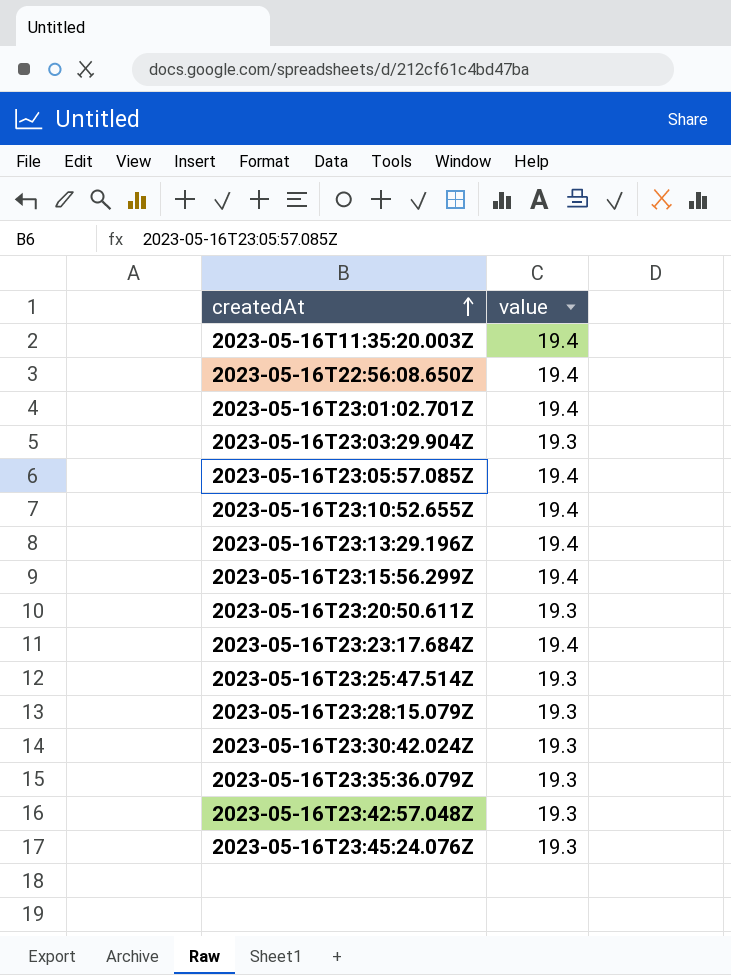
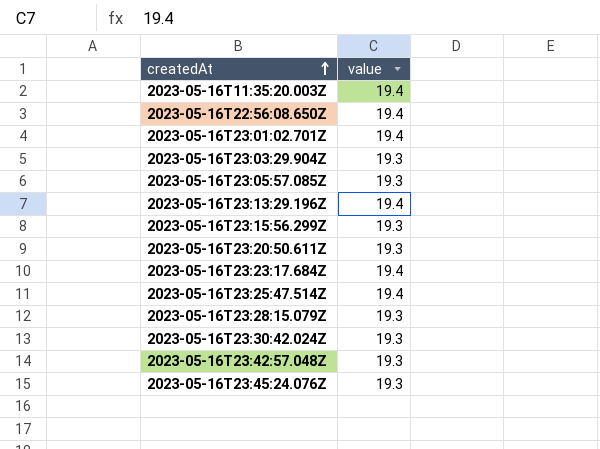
row 2023-05-16T23:10:52.655Z: 19.4 -> none
row 2023-05-16T23:35:36.079Z: 19.3 -> none
2023-05-16T23:05:57.085Z | value: 19.4 -> 19.3
2023-05-16T23:15:56.299Z | value: 19.4 -> 19.3
2023-05-16T23:25:47.514Z | value: 19.3 -> 19.4

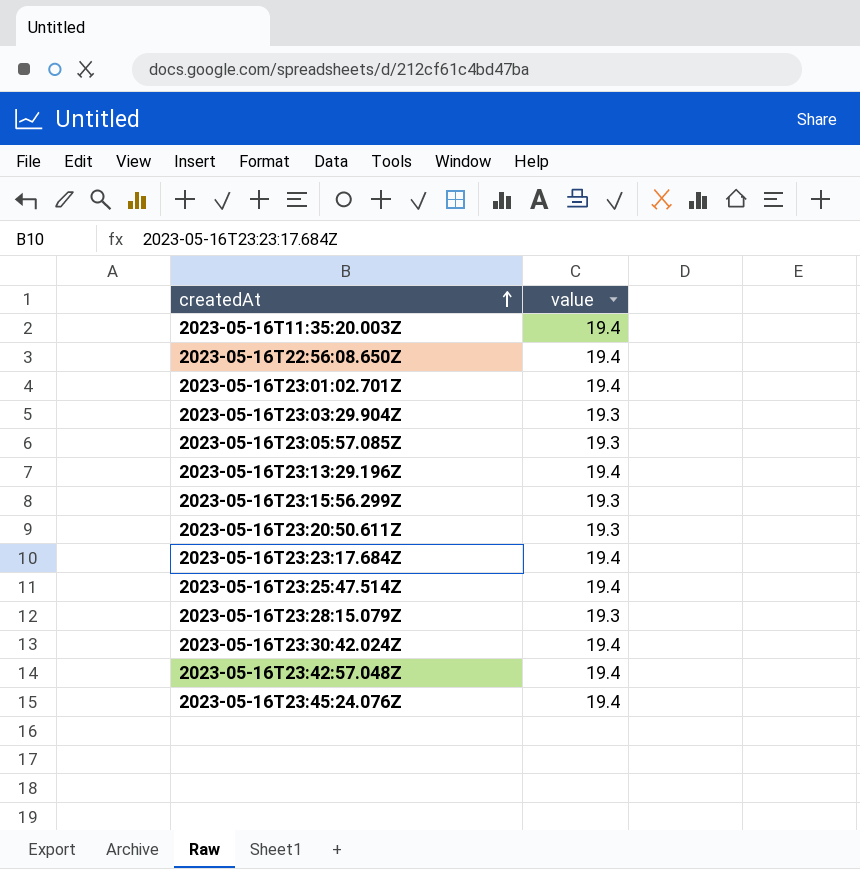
2023-05-16T23:30:42.024Z | value: 19.3 -> 19.4
2023-05-16T23:42:57.048Z | value: 19.3 -> 19.4
2023-05-16T23:45:24.076Z | value: 19.3 -> 19.4

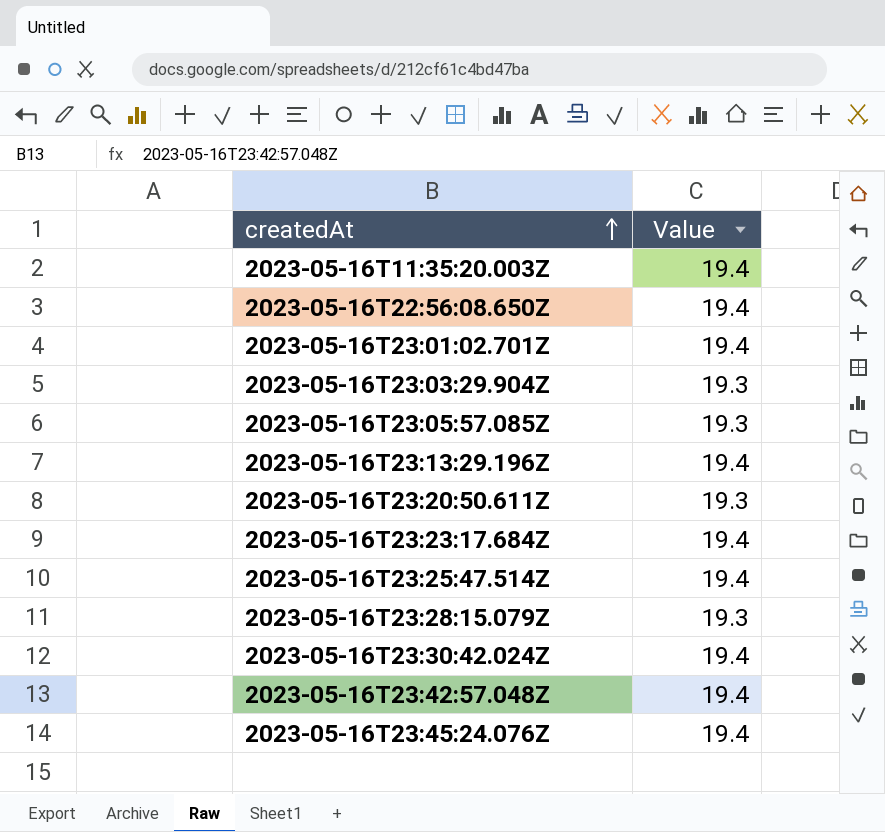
column name: value -> Value
row 2023-05-16T23:15:56.299Z: 19.3 -> none

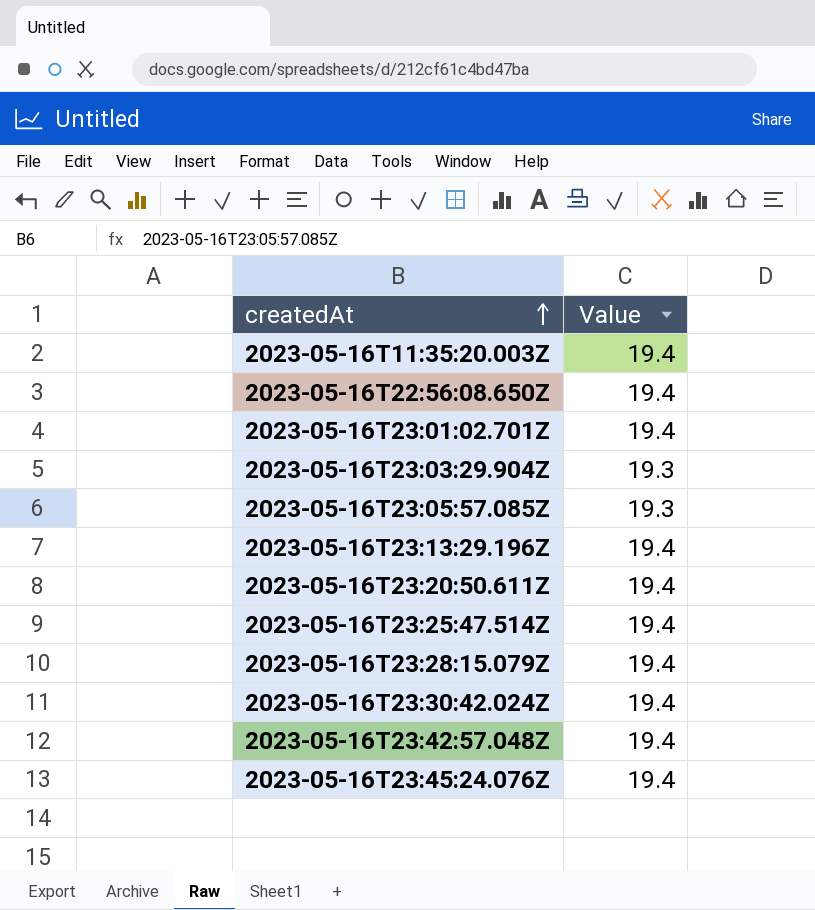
row 2023-05-16T23:23:17.684Z: 19.4 -> none
2023-05-16T23:20:50.611Z | Value: 19.3 -> 19.4
2023-05-16T23:28:15.079Z | Value: 19.3 -> 19.4

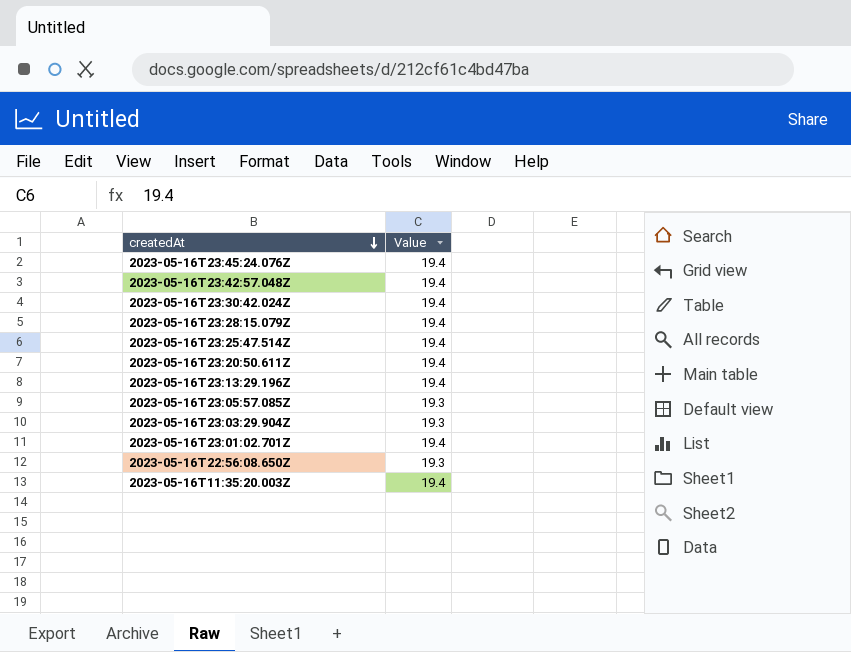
row order: createdAt ascending -> createdAt descending
2023-05-16T22:56:08.650Z | Value: 19.4 -> 19.3

